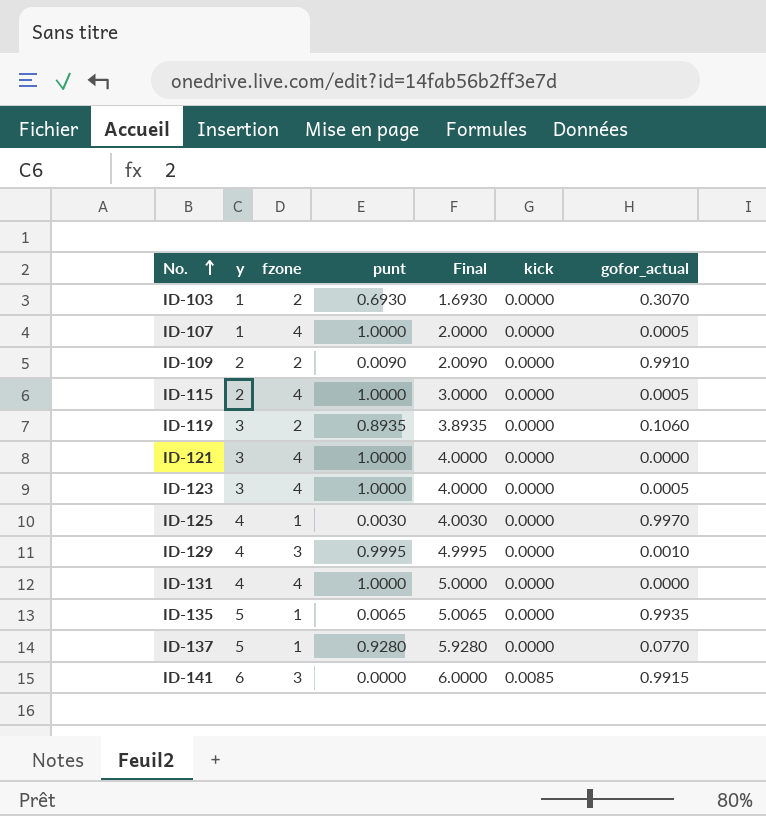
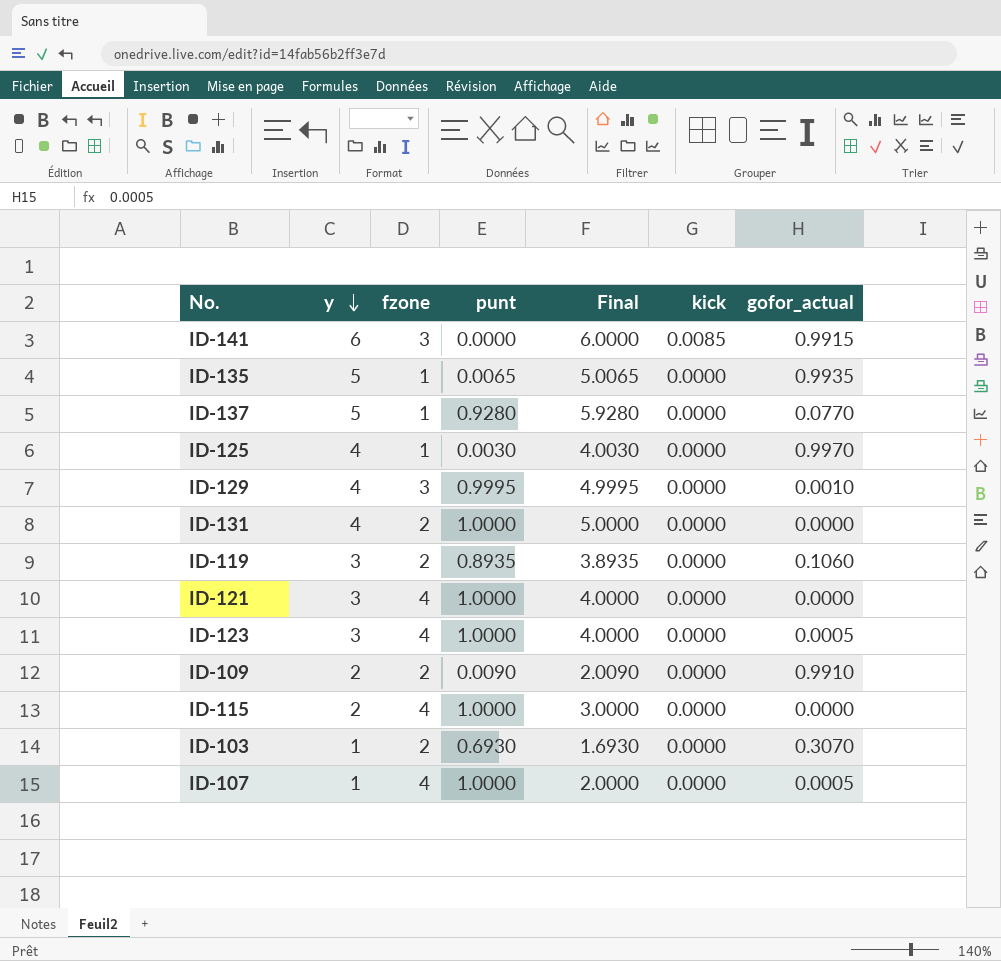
row order: No. ascending -> y descending
ID-131 | fzone: 4 -> 2
ID-115 | gofor_actual: 0.0005 -> 0.0000

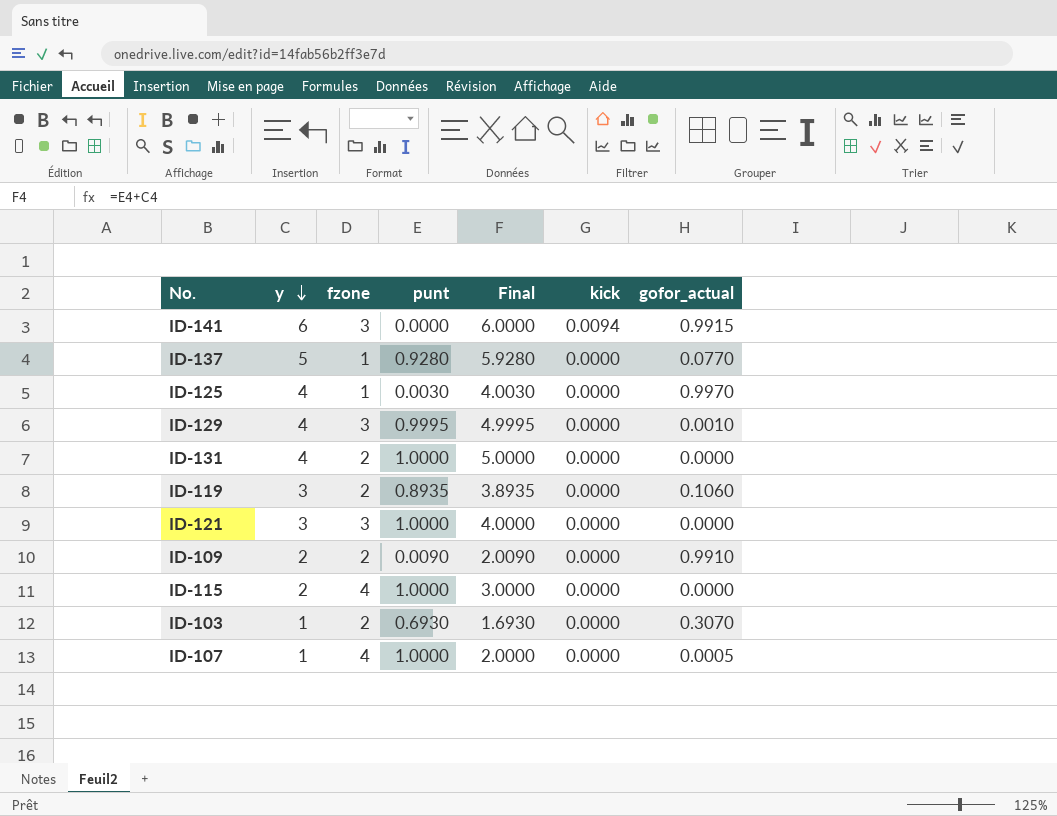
row ID-135: 5 | 1 | 0.0065 | 5.0065 | 0.0000 | 0.9935 -> none
row ID-123: 3 | 4 | 1.0000 | 4.0000 | 0.0000 | 0.0005 -> none
ID-141 | kick: 0.0085 -> 0.0094
ID-121 | fzone: 4 -> 3

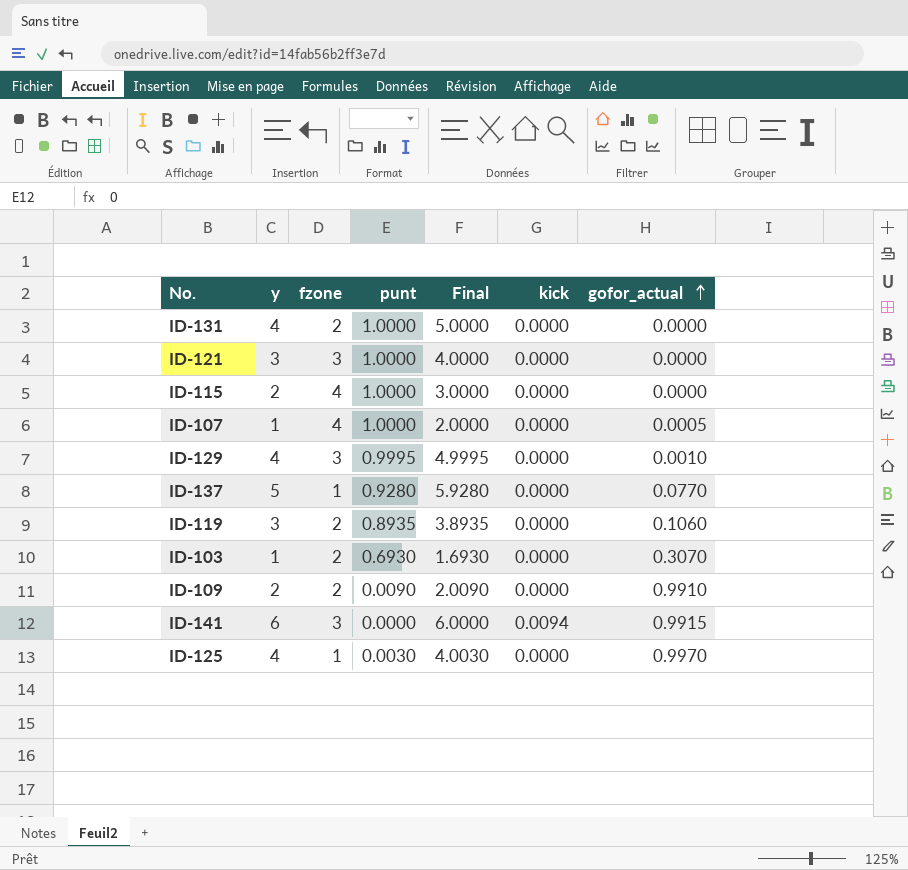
row order: y descending -> gofor_actual ascending

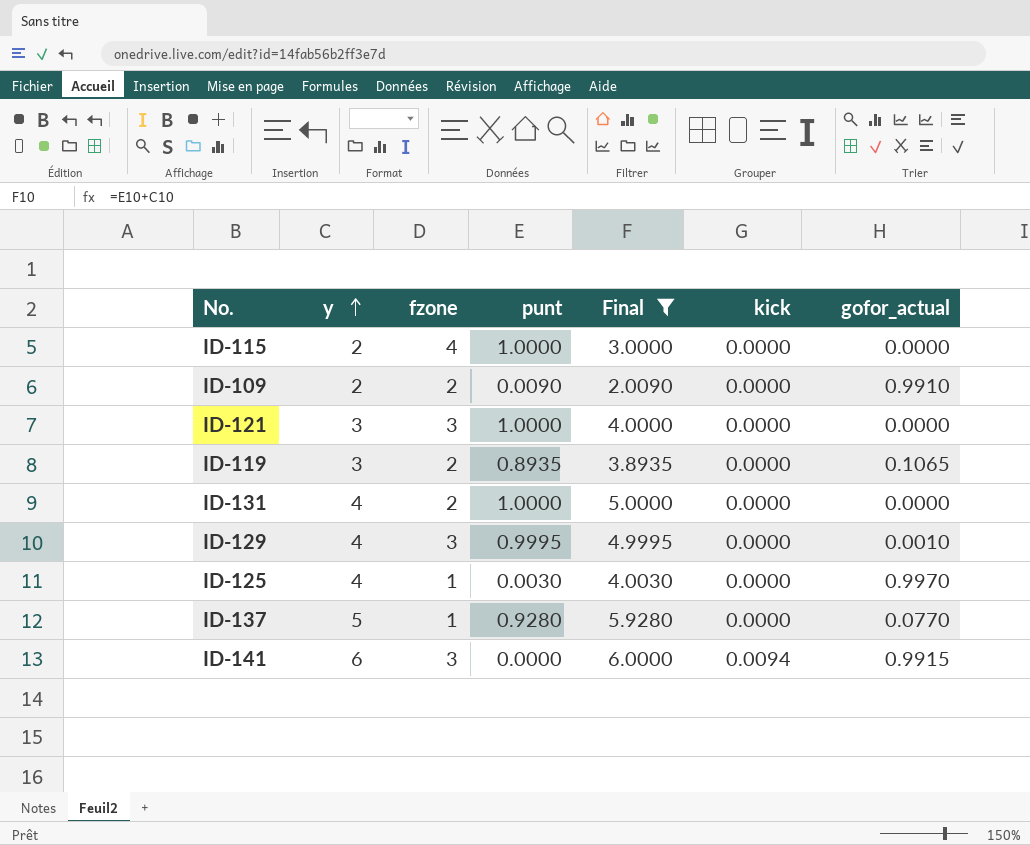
filter: none -> Final >= 2.0090
row order: gofor_actual ascending -> y ascending
ID-119 | gofor_actual: 0.1060 -> 0.1065

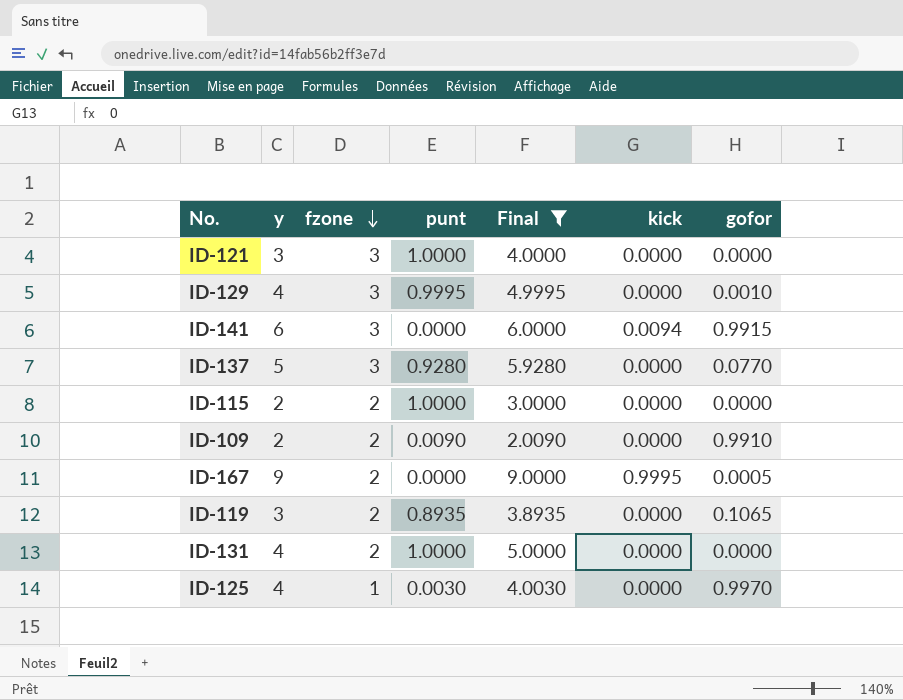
row order: y ascending -> fzone descending
column name: gofor_actual -> gofor
ID-137 | fzone: 1 -> 3
ID-115 | fzone: 4 -> 2
row ID-167: none -> 9 | 2 | 0.0000 | 9.0000 | 0.9995 | 0.0005

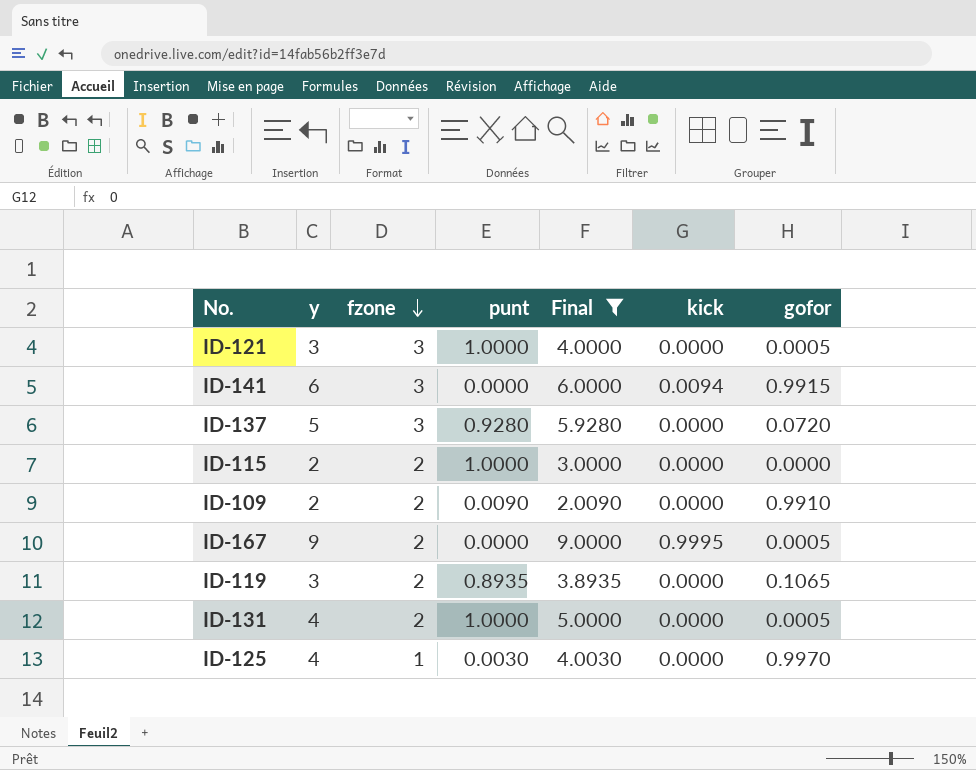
row ID-129: 4 | 3 | 0.9995 | 4.9995 | 0.0000 | 0.0010 -> none
ID-121 | gofor: 0.0000 -> 0.0005
ID-137 | gofor: 0.0770 -> 0.0720
ID-131 | gofor: 0.0000 -> 0.0005

